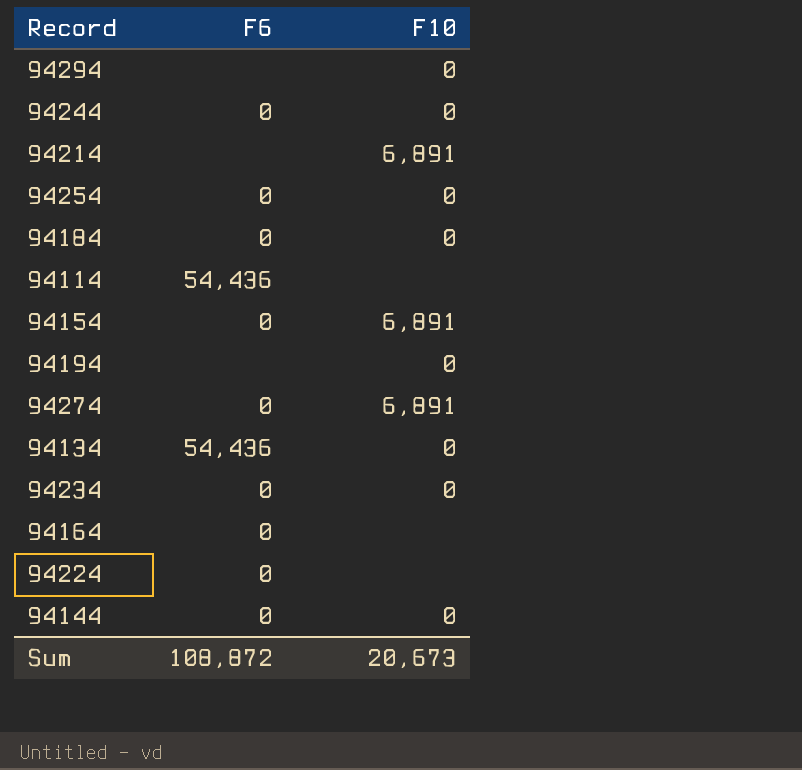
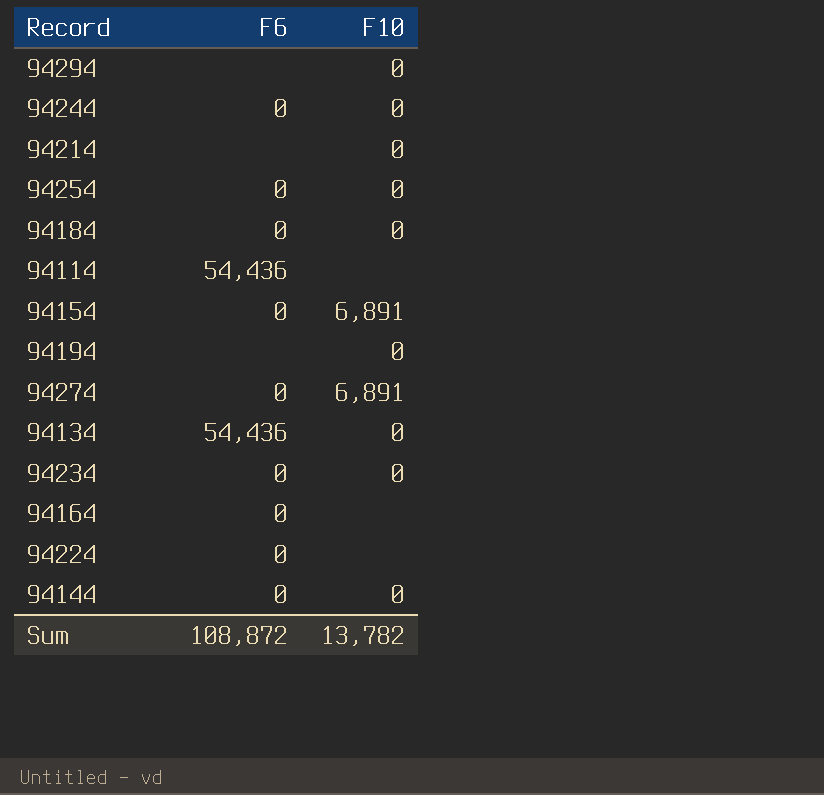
94214 | F10: 6,891 -> 0
Sum | F10: 20,673 -> 13,782

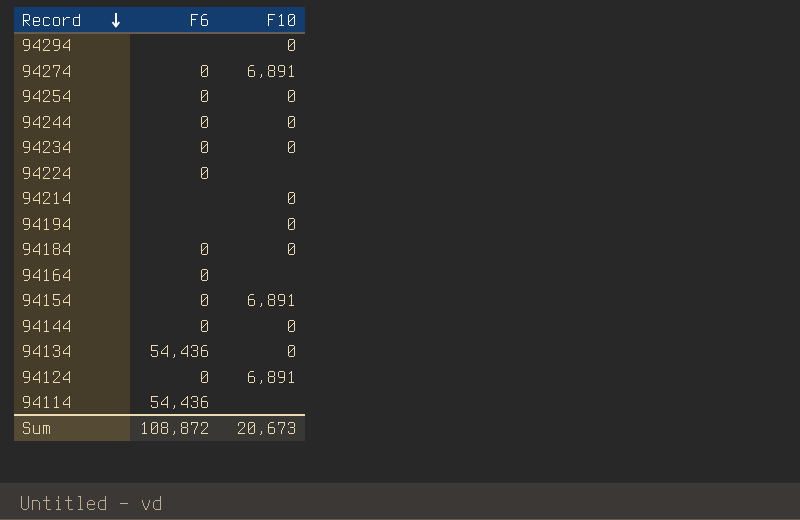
row order: none -> Record descending
row 94124: none -> 0 | 6,891
Sum | F10: 13,782 -> 20,673

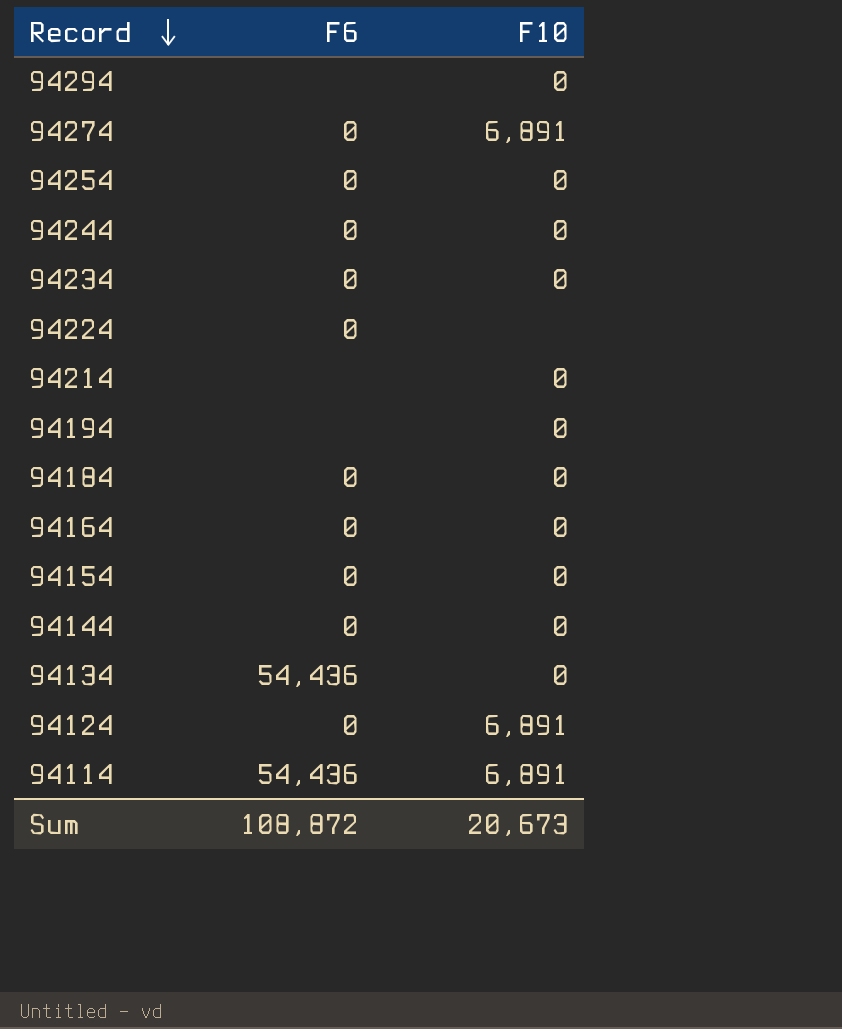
94164 | F10: none -> 0
94154 | F10: 6,891 -> 0
94114 | F10: none -> 6,891

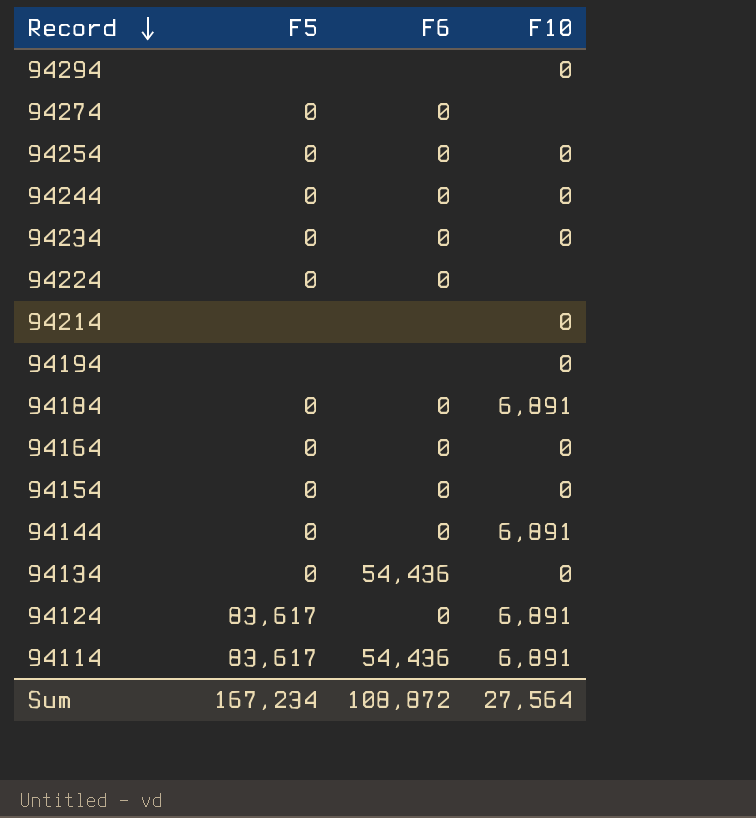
column F5 | position: none -> 2
94274 | F10: 6,891 -> none
94184 | F10: 0 -> 6,891
94144 | F10: 0 -> 6,891
Sum | F10: 20,673 -> 27,564

